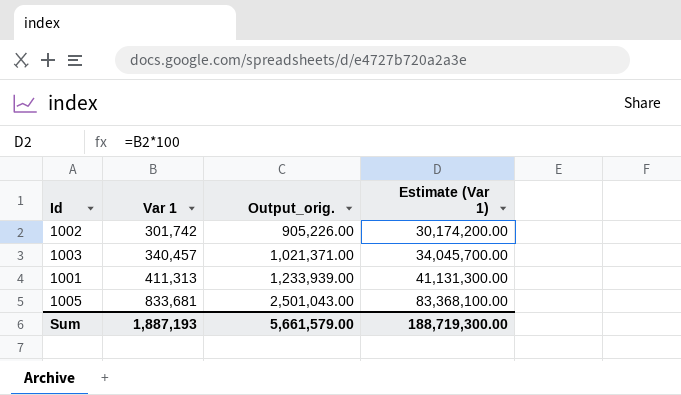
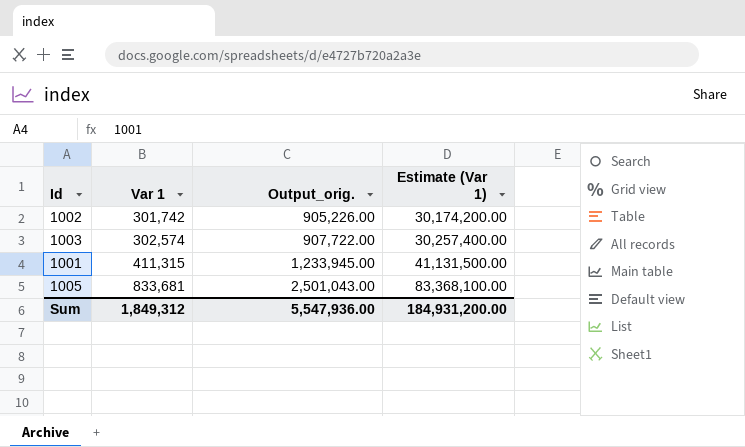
1003 | Var 1: 340,457 -> 302,574
1003 | Output_orig.: 1,021,371.00 -> 907,722.00
1003 | Estimate (Var 1): 34,045,700.00 -> 30,257,400.00
1001 | Var 1: 411,313 -> 411,315
1001 | Output_orig.: 1,233,939.00 -> 1,233,945.00
1001 | Estimate (Var 1): 41,131,300.00 -> 41,131,500.00
Sum | Var 1: 1,887,193 -> 1,849,312
Sum | Output_orig.: 5,661,579.00 -> 5,547,936.00
Sum | Estimate (Var 1): 188,719,300.00 -> 184,931,200.00

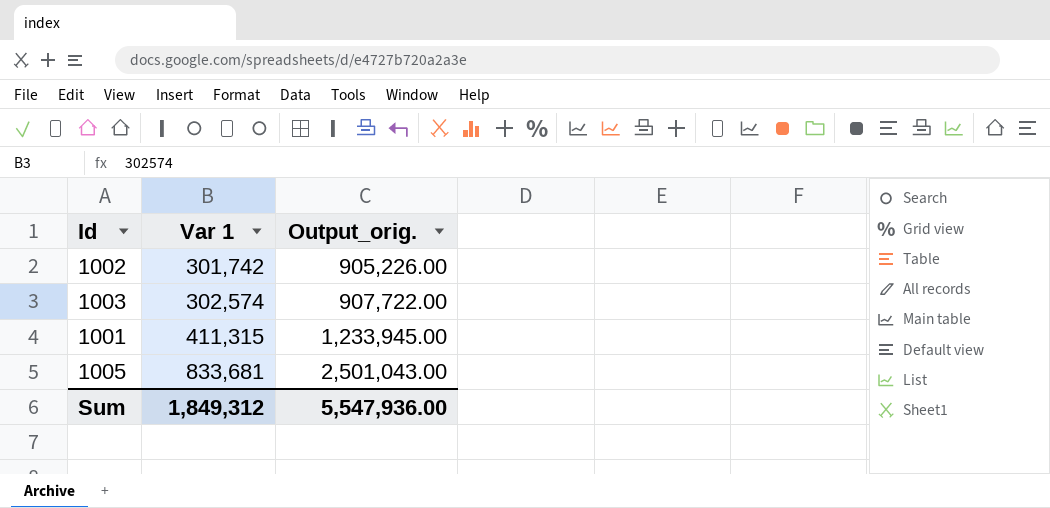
column Estimate (Var 1) | formula: [Var 1] * 100 -> none

